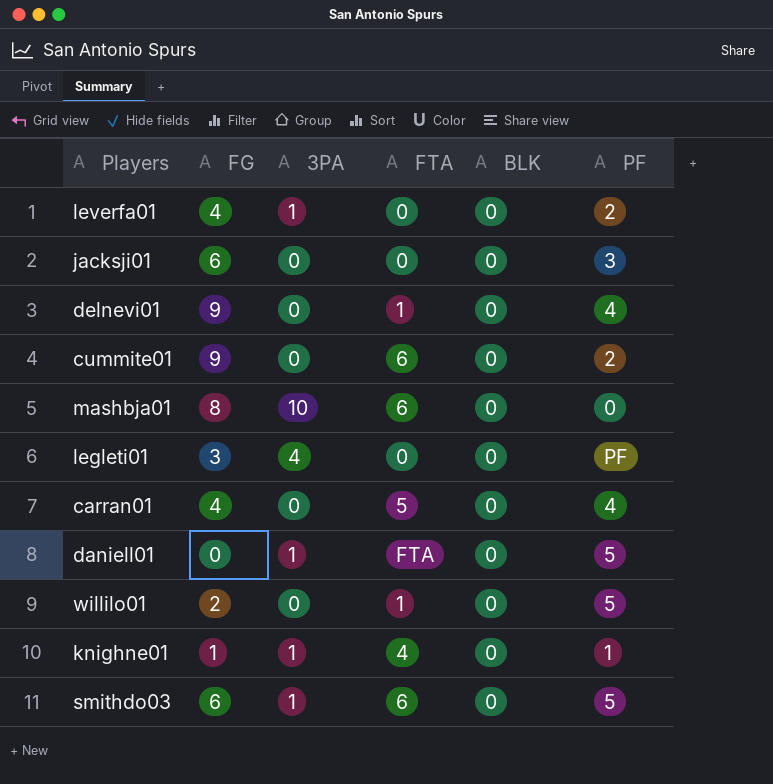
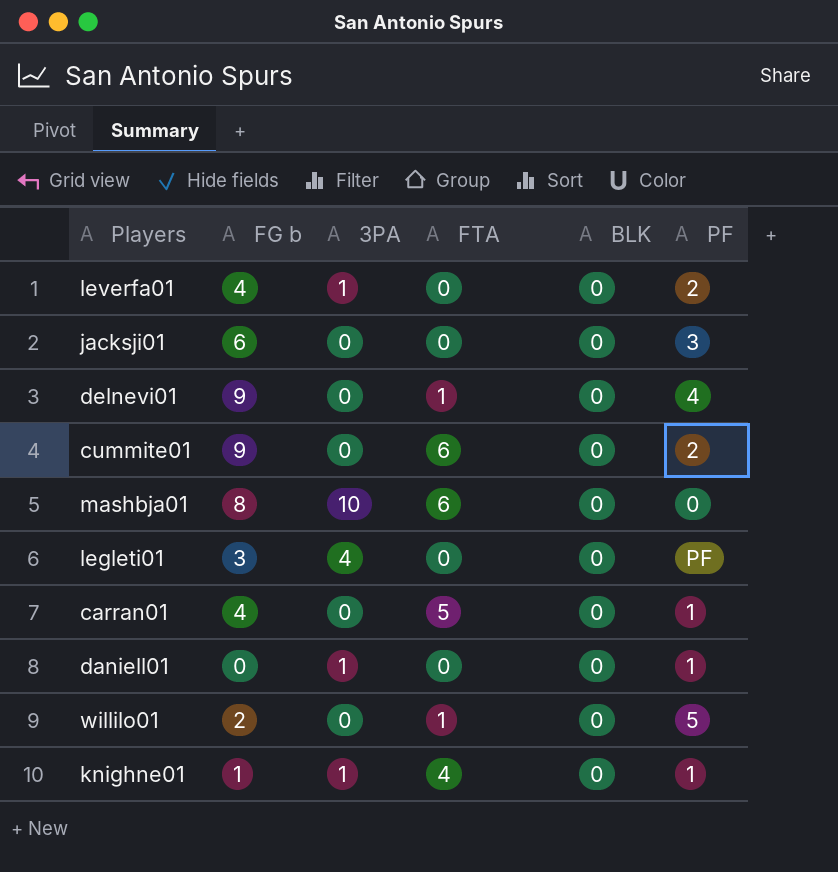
column name: FG -> FG b
row smithdo03: 6 | 1 | 6 | 0 | 5 -> none
carran01 | PF: 4 -> 1
daniell01 | FTA: FTA -> 0
daniell01 | PF: 5 -> 1

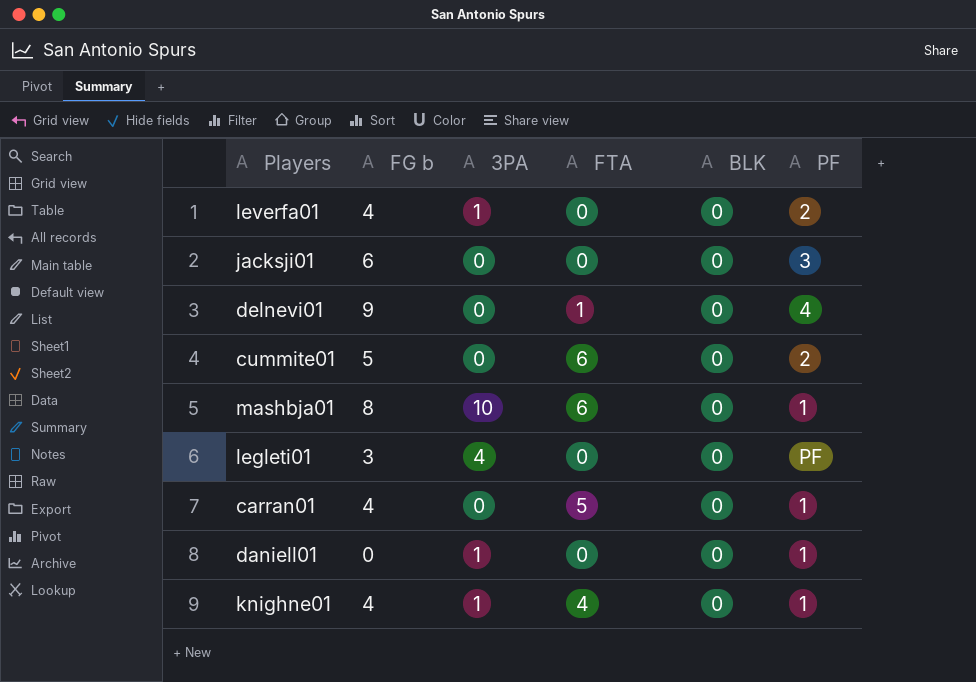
row willilo01: 2 | 0 | 1 | 0 | 5 -> none
cummite01 | FG b: 9 -> 5
mashbja01 | PF: 0 -> 1
knighne01 | FG b: 1 -> 4

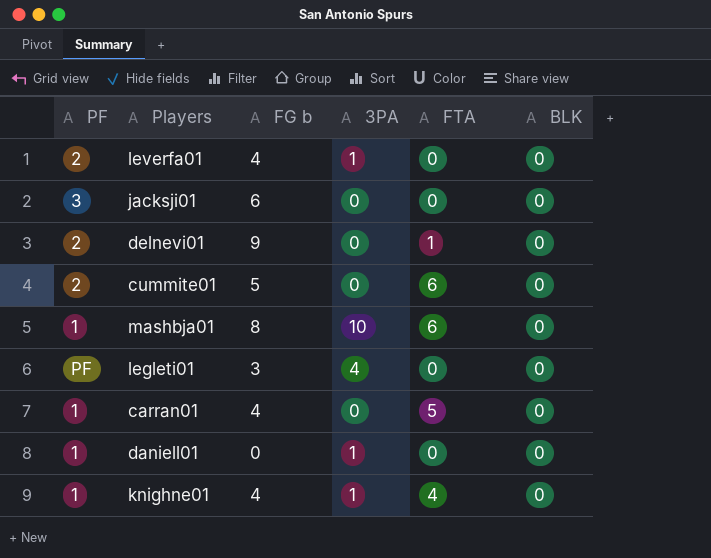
column PF | position: 6 -> 1
delnevi01 | PF: 4 -> 2

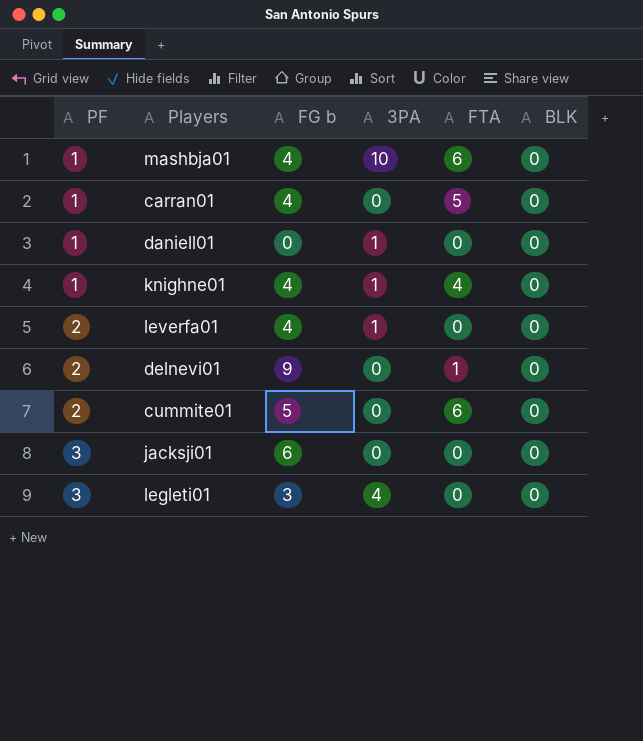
row order: none -> PF ascending
mashbja01 | FG b: 8 -> 4
legleti01 | PF: PF -> 3

